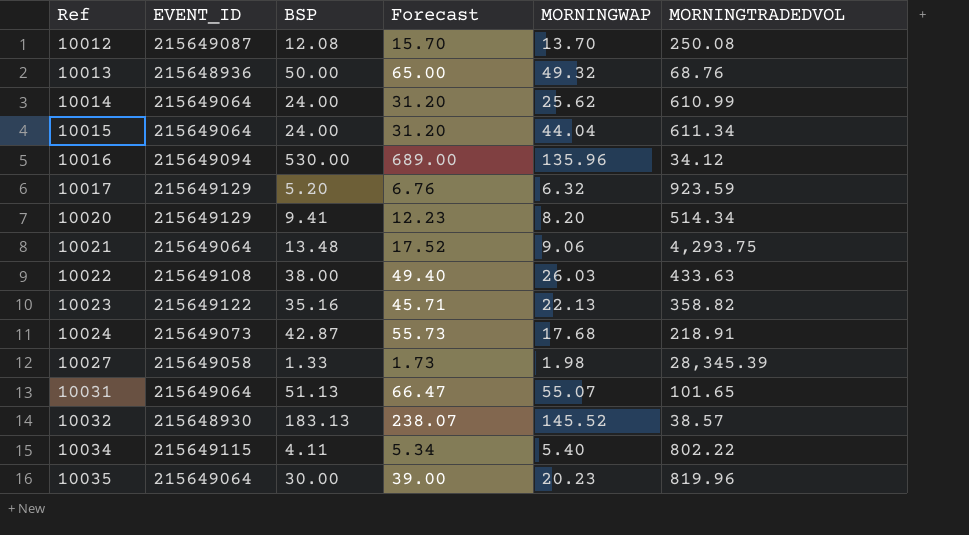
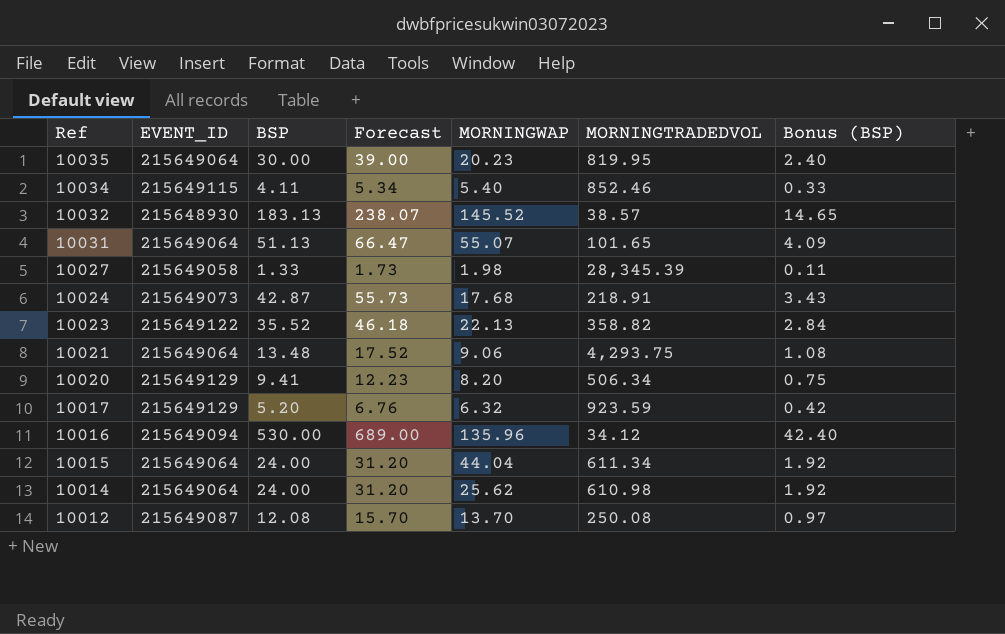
row order: Ref ascending -> Ref descending
column Bonus (BSP) | formula: none -> [BSP] * 0.08
row 10013: 215648936 | 50.00 | 65.00 | 49.32 | 68.76 -> none
row 10022: 215649108 | 38.00 | 49.40 | 26.03 | 433.63 -> none
10035 | MORNINGTRADEDVOL: 819.96 -> 819.95
10034 | MORNINGTRADEDVOL: 802.22 -> 852.46
10023 | BSP: 35.16 -> 35.52
10023 | Forecast: 45.71 -> 46.18
10020 | MORNINGTRADEDVOL: 514.34 -> 506.34
10014 | MORNINGTRADEDVOL: 610.99 -> 610.98

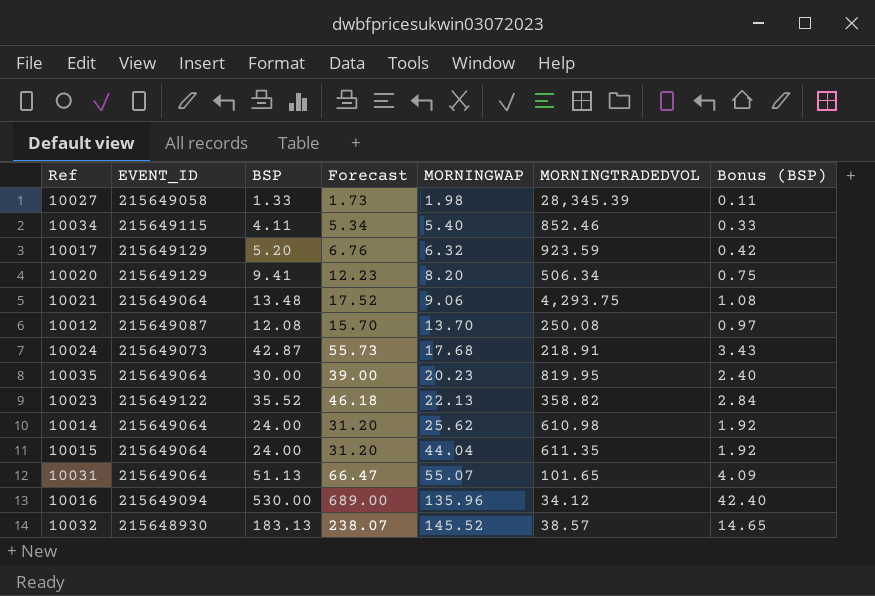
row order: Ref descending -> MORNINGWAP ascending
10015 | MORNINGTRADEDVOL: 611.34 -> 611.35

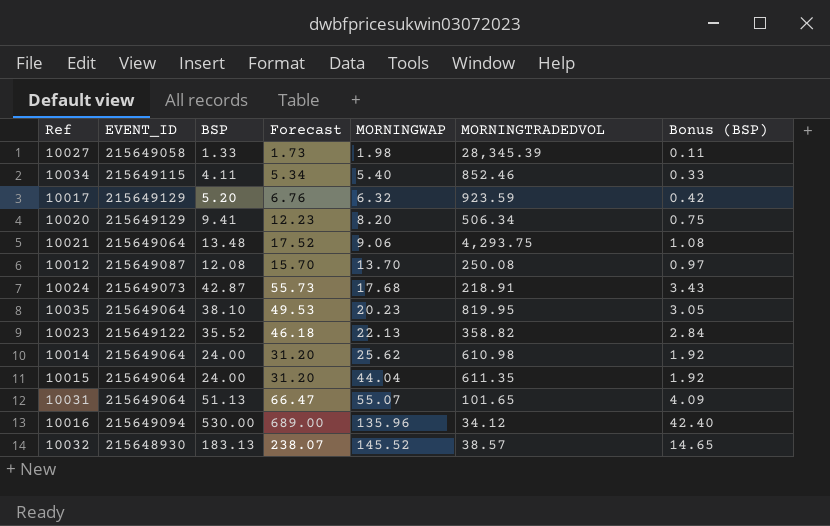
10035 | BSP: 30.00 -> 38.10
10035 | Forecast: 39.00 -> 49.53
10035 | Bonus (BSP): 2.40 -> 3.05

